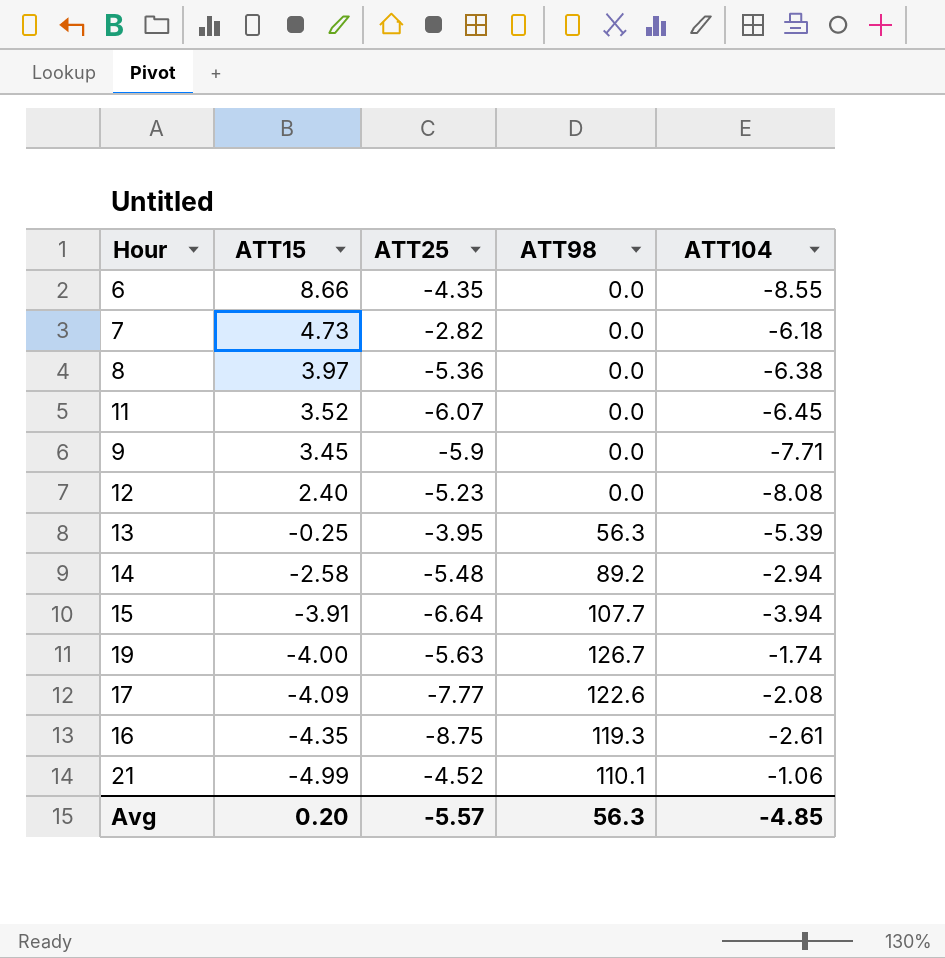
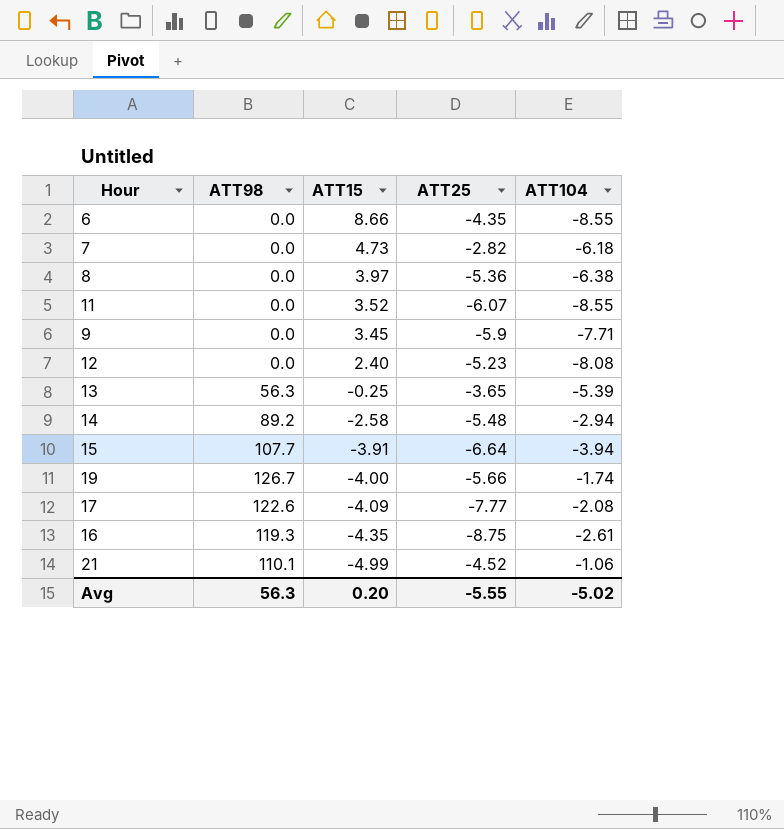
column ATT98 | position: 4 -> 2
11 | ATT104: -6.45 -> -8.55
13 | ATT25: -3.95 -> -3.65
19 | ATT25: -5.63 -> -5.66
Avg | ATT25: -5.57 -> -5.55
Avg | ATT104: -4.85 -> -5.02

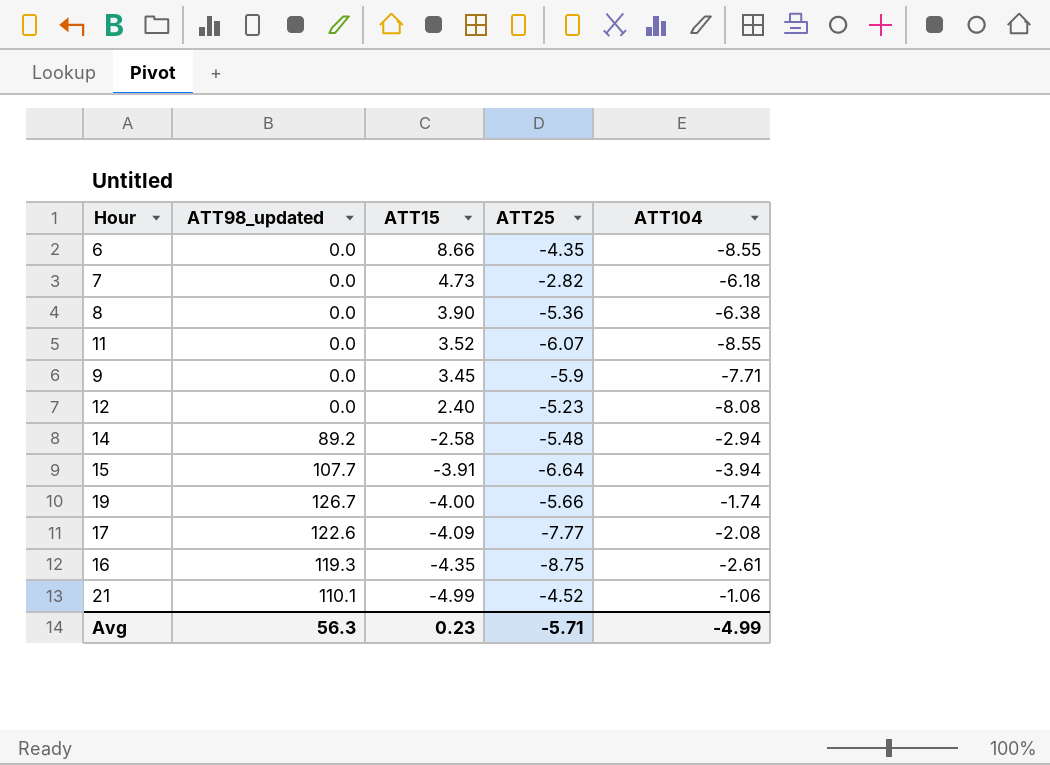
column name: ATT98 -> ATT98_updated
row 13: 56.3 | -0.25 | -3.65 | -5.39 -> none
8 | ATT15: 3.97 -> 3.90
Avg | ATT15: 0.20 -> 0.23
Avg | ATT25: -5.55 -> -5.71
Avg | ATT104: -5.02 -> -4.99

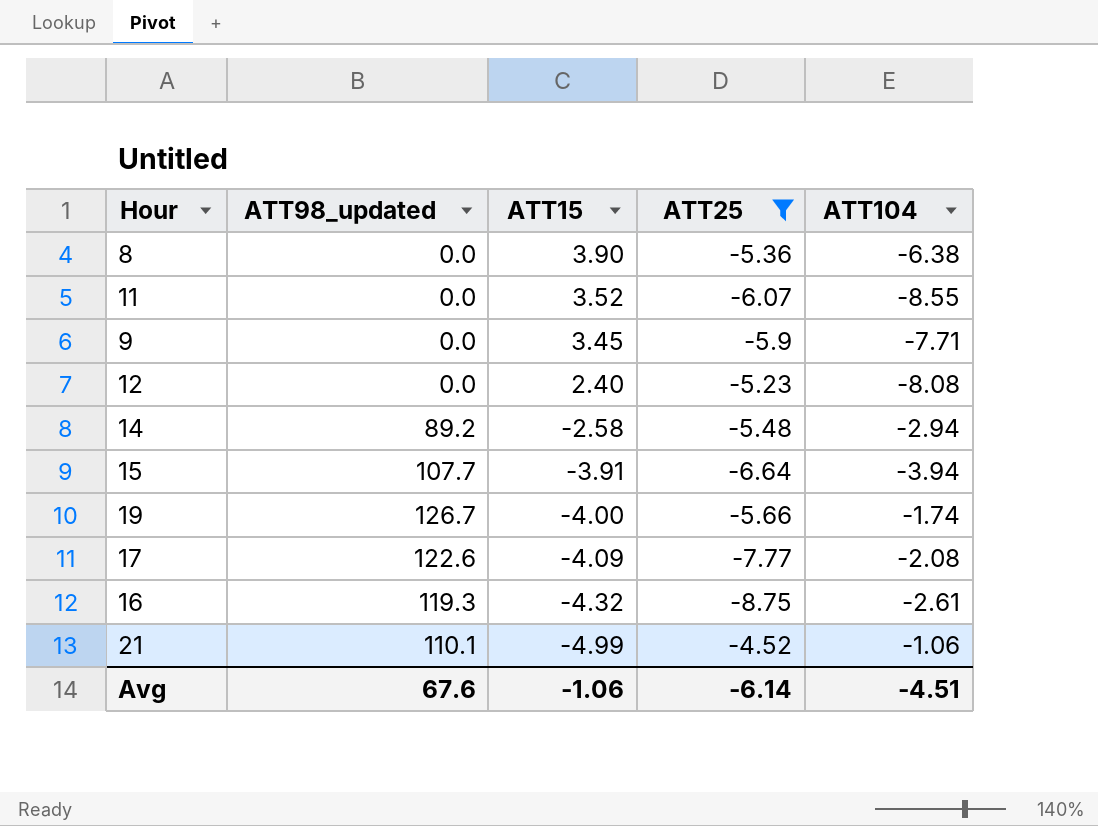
filter: none -> ATT25 <= -4.52
16 | ATT15: -4.35 -> -4.32
Avg | ATT98_updated: 56.3 -> 67.6
Avg | ATT15: 0.23 -> -1.06
Avg | ATT25: -5.71 -> -6.14
Avg | ATT104: -4.99 -> -4.51

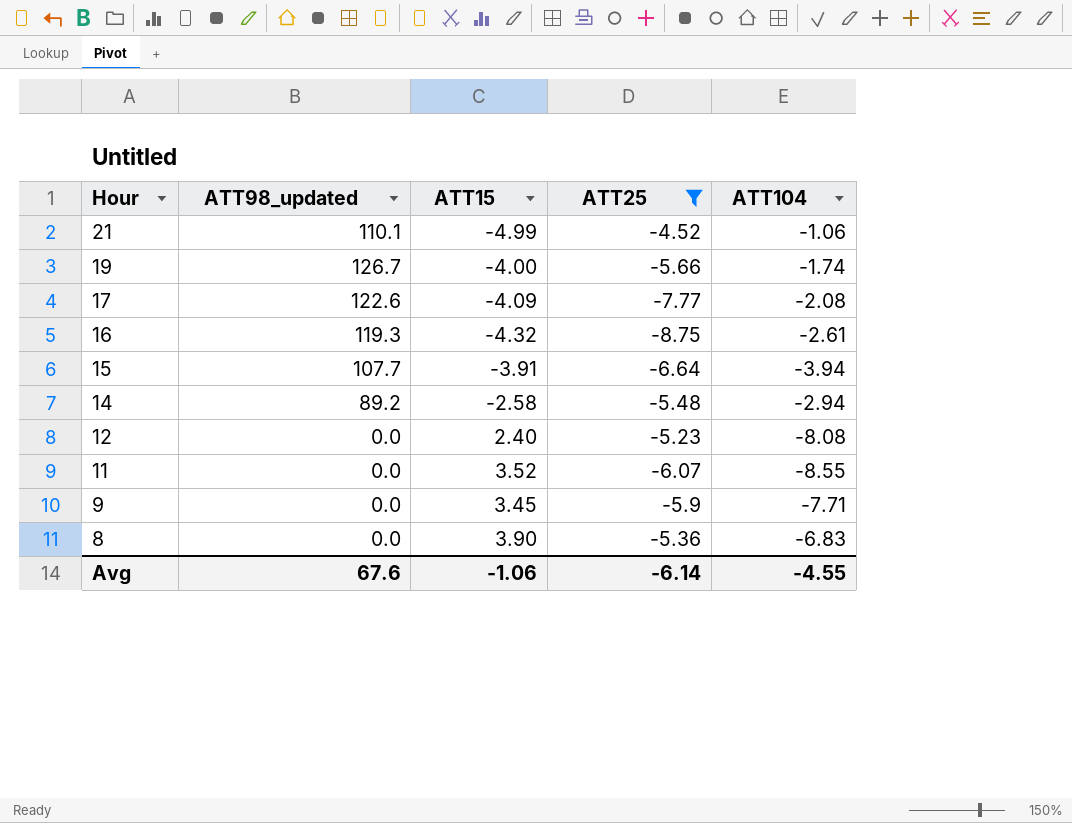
row order: ATT15 descending -> Hour descending
8 | ATT104: -6.38 -> -6.83
Avg | ATT104: -4.51 -> -4.55

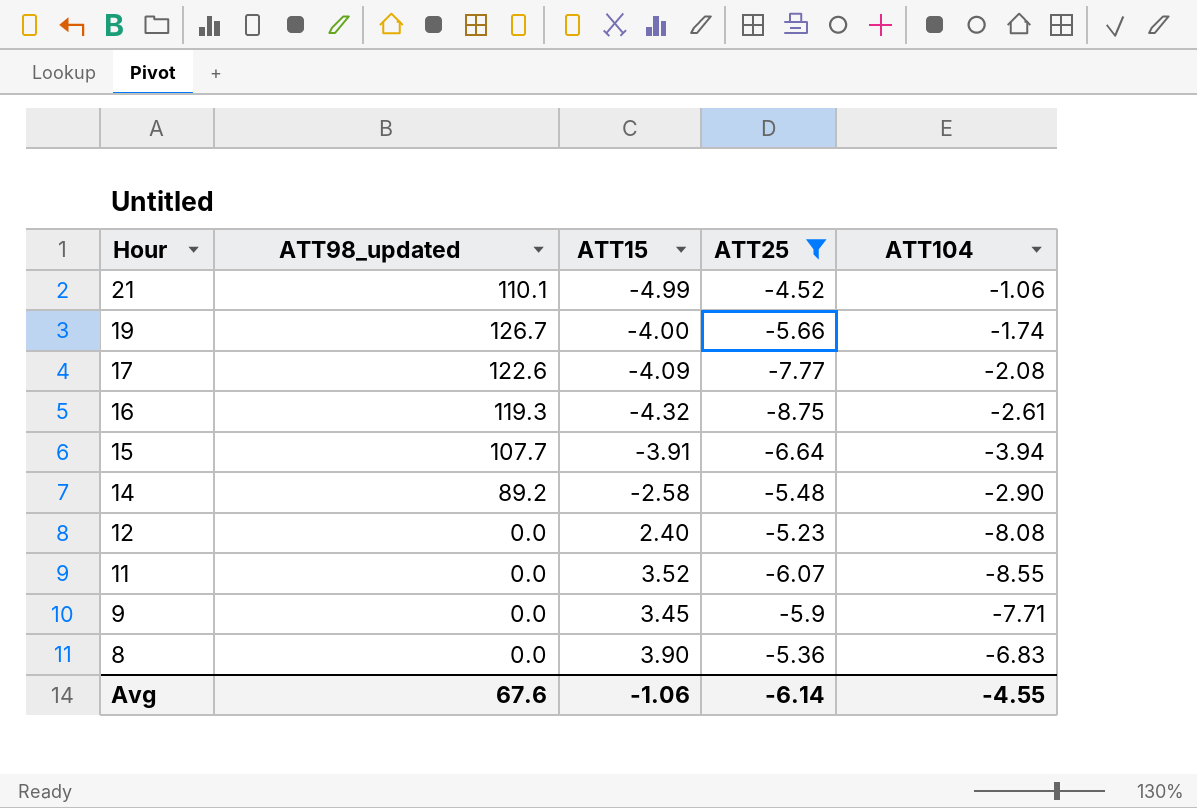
14 | ATT104: -2.94 -> -2.90

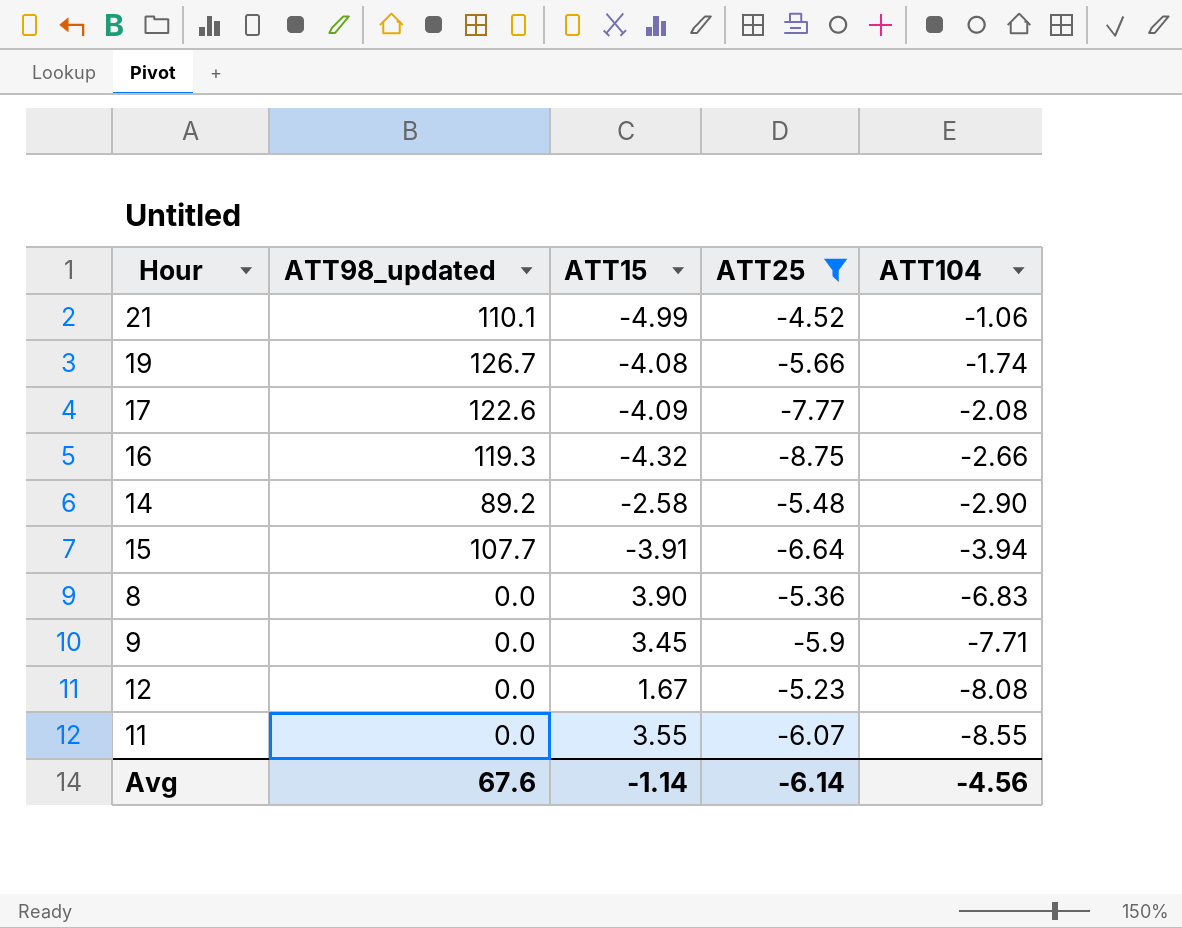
row order: Hour descending -> ATT104 descending
19 | ATT15: -4.00 -> -4.08
16 | ATT104: -2.61 -> -2.66
12 | ATT15: 2.40 -> 1.67
11 | ATT15: 3.52 -> 3.55
Avg | ATT15: -1.06 -> -1.14
Avg | ATT104: -4.55 -> -4.56

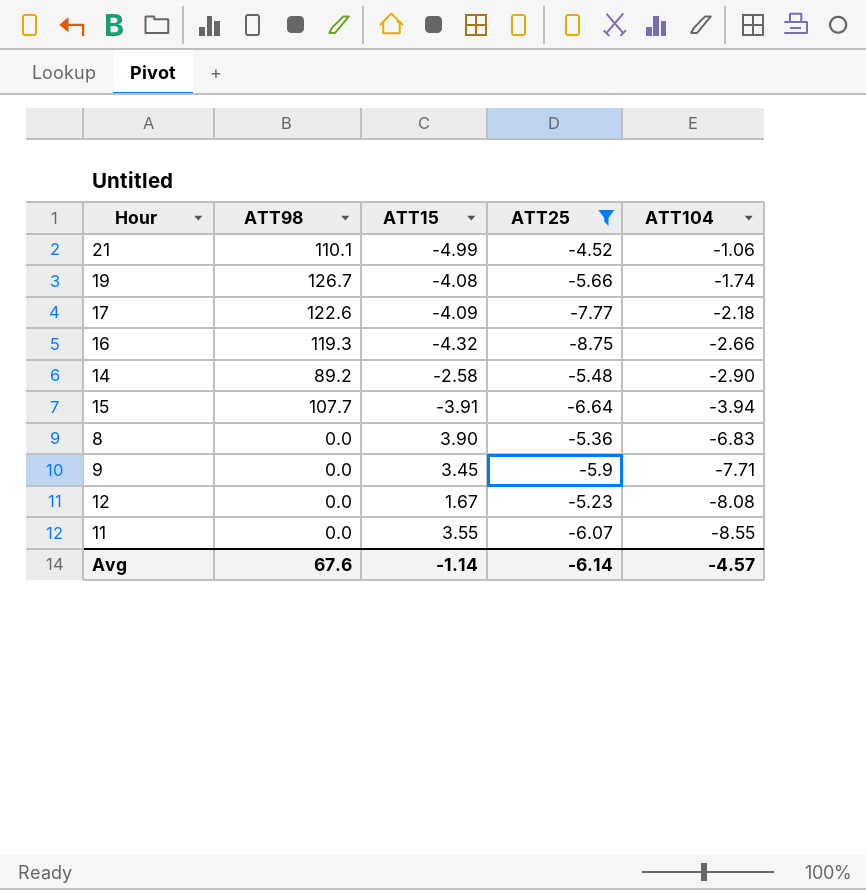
column name: ATT98_updated -> ATT98
17 | ATT104: -2.08 -> -2.18
Avg | ATT104: -4.56 -> -4.57

